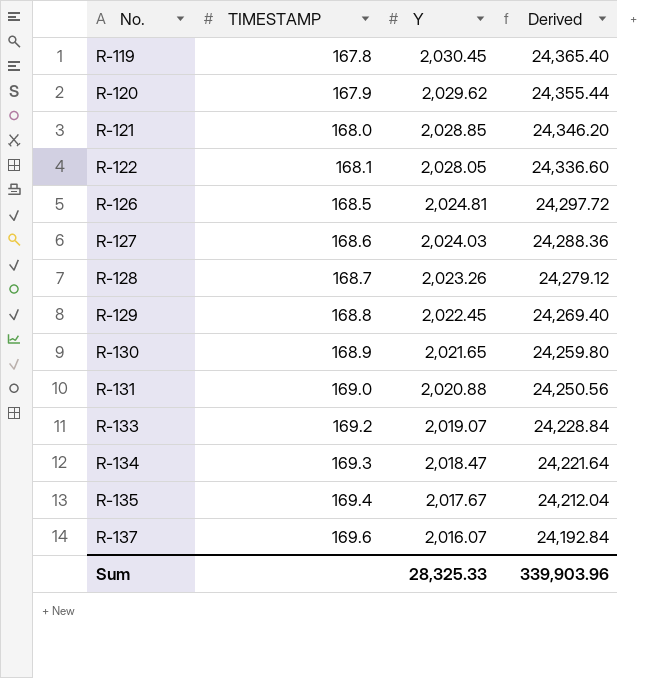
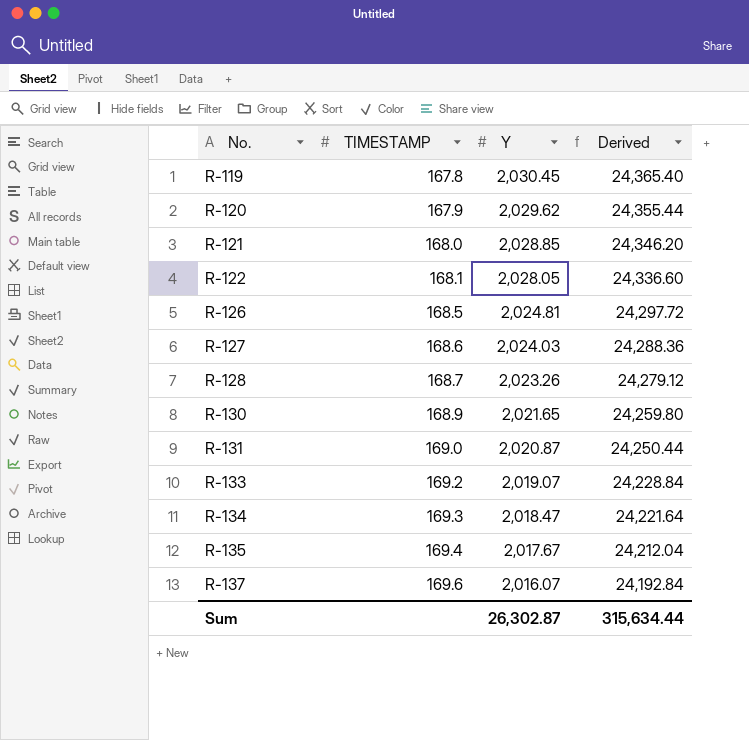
row R-129: 168.8 | 2,022.45 | 24,269.40 -> none
R-131 | Y: 2,020.88 -> 2,020.87
R-131 | Derived: 24,250.56 -> 24,250.44
Sum | Y: 28,325.33 -> 26,302.87
Sum | Derived: 339,903.96 -> 315,634.44

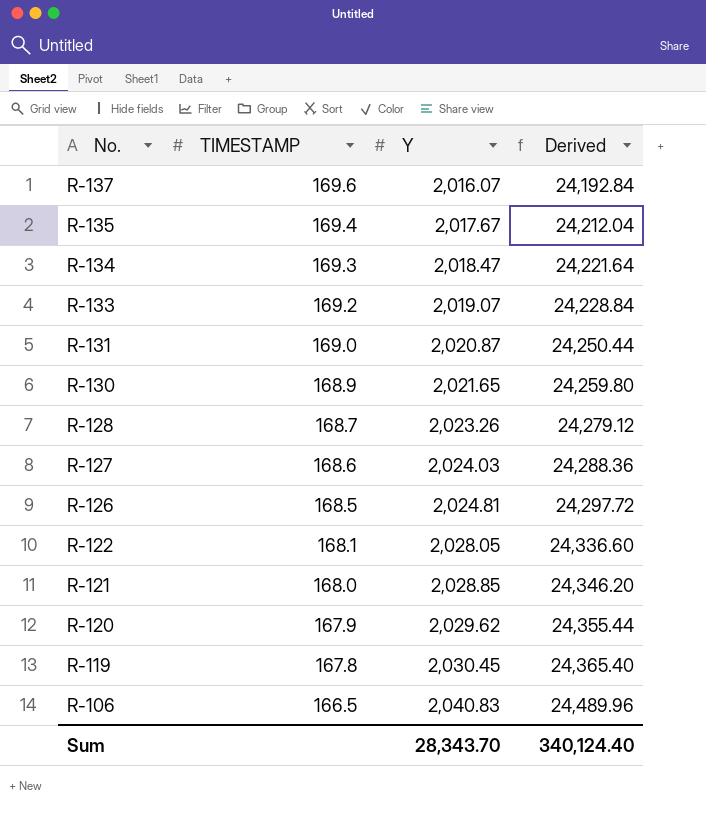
row order: No. ascending -> No. descending
row R-106: none -> 166.5 | 2,040.83 | 24,489.96
Sum | Y: 26,302.87 -> 28,343.70
Sum | Derived: 315,634.44 -> 340,124.40

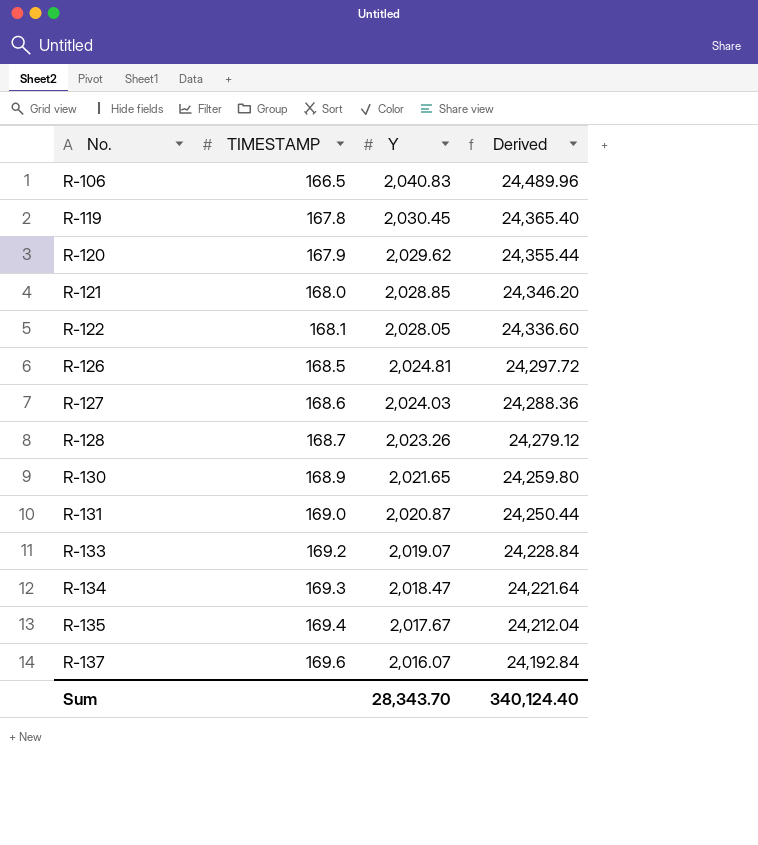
row order: No. descending -> No. ascending

